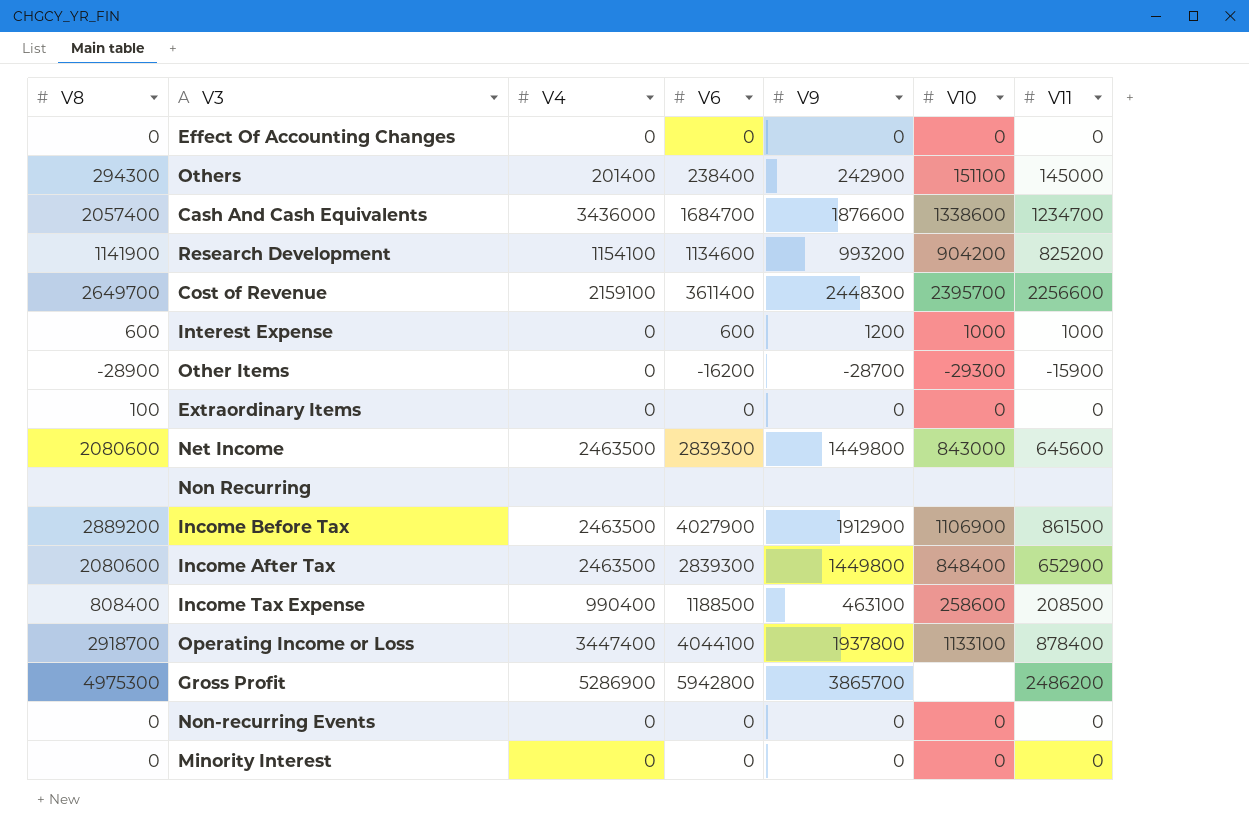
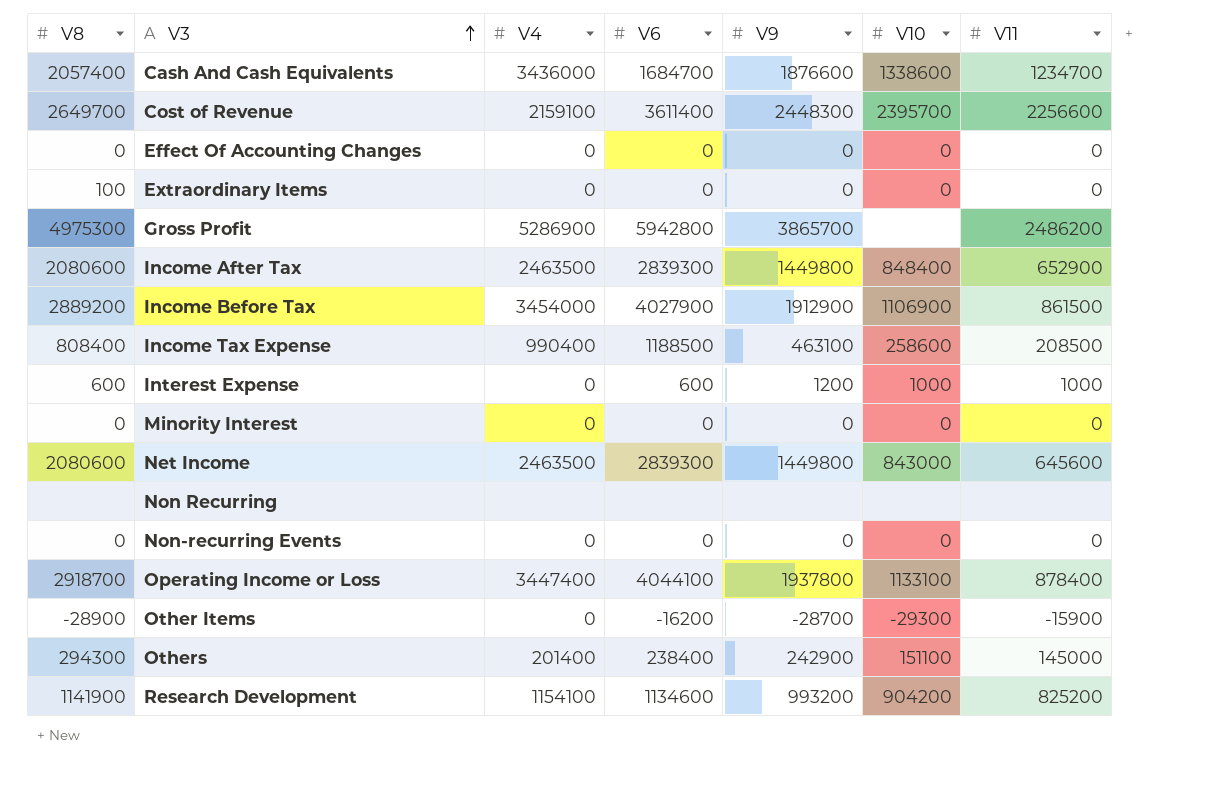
row order: none -> V3 ascending
Income Before Tax | V4: 2463500 -> 3454000

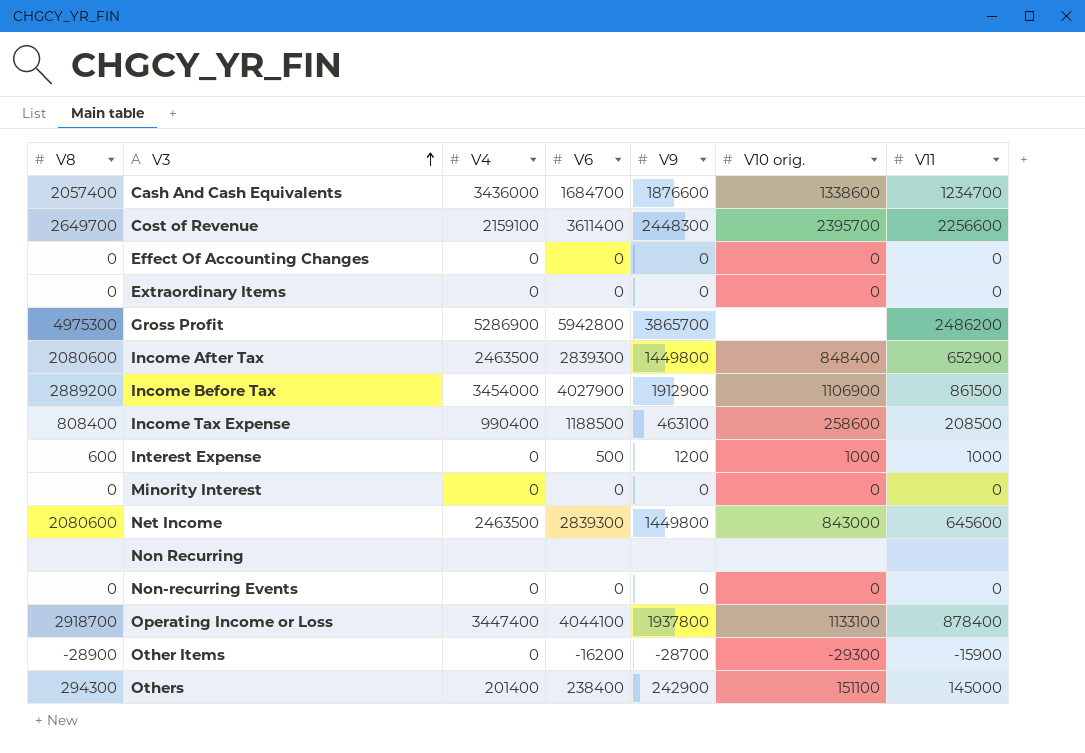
column name: V10 -> V10 orig.
row Research Development: 1141900 | 1154100 | 1134600 | 993200 | 904200 | 825200 -> none
Extraordinary Items | V8: 100 -> 0
Interest Expense | V6: 600 -> 500

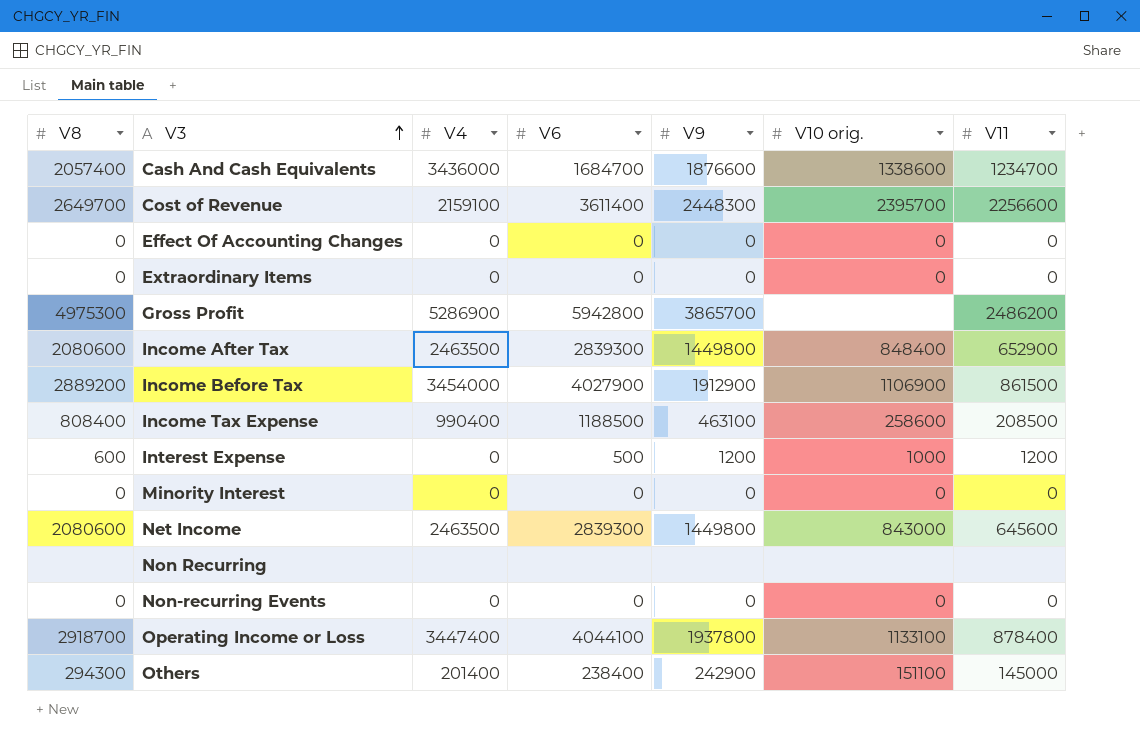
row Other Items: -28900 | 0 | -16200 | -28700 | -29300 | -15900 -> none
Interest Expense | V11: 1000 -> 1200

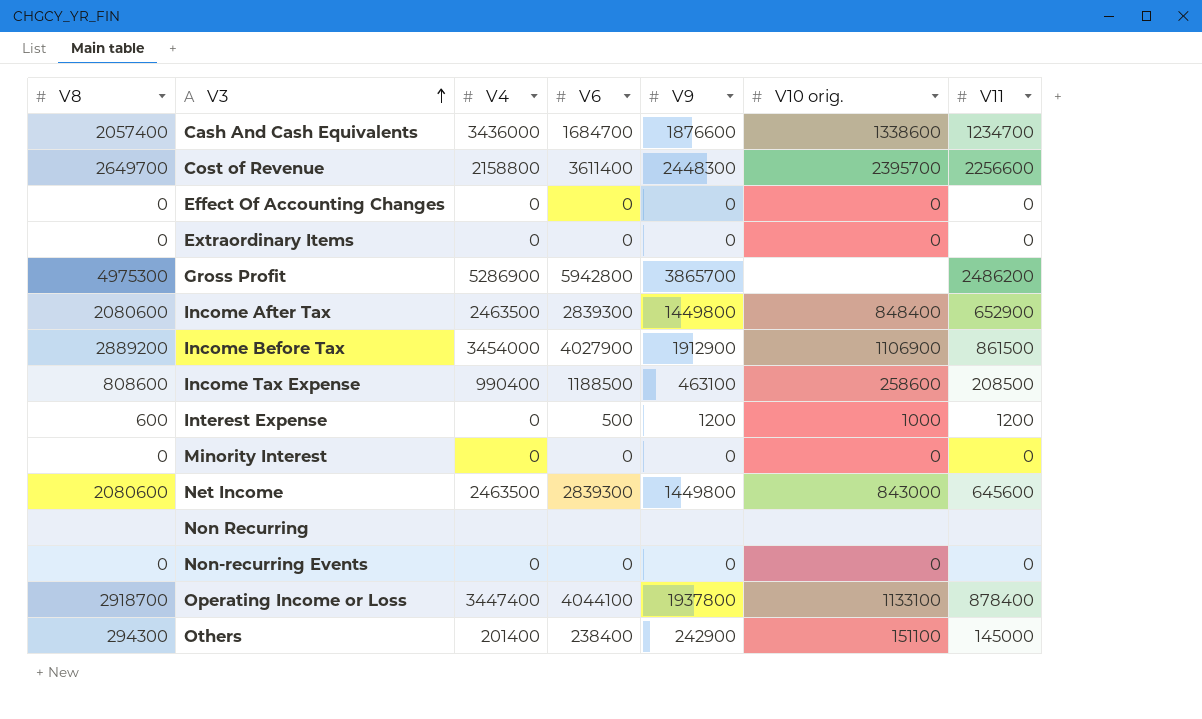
Cost of Revenue | V4: 2159100 -> 2158800
Income Tax Expense | V8: 808400 -> 808600

